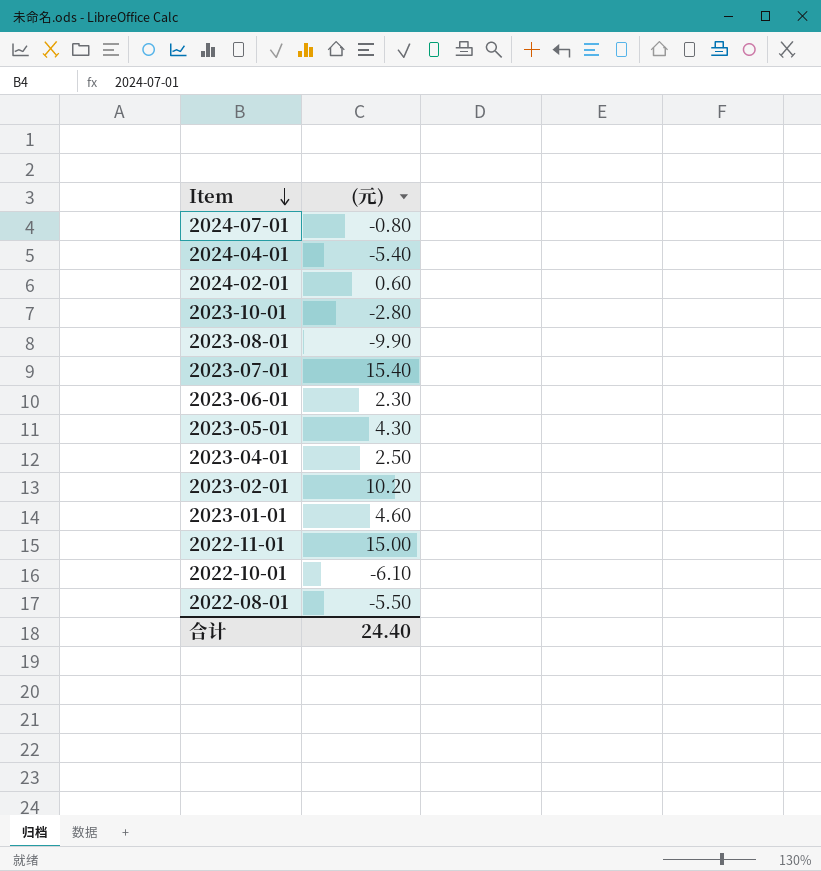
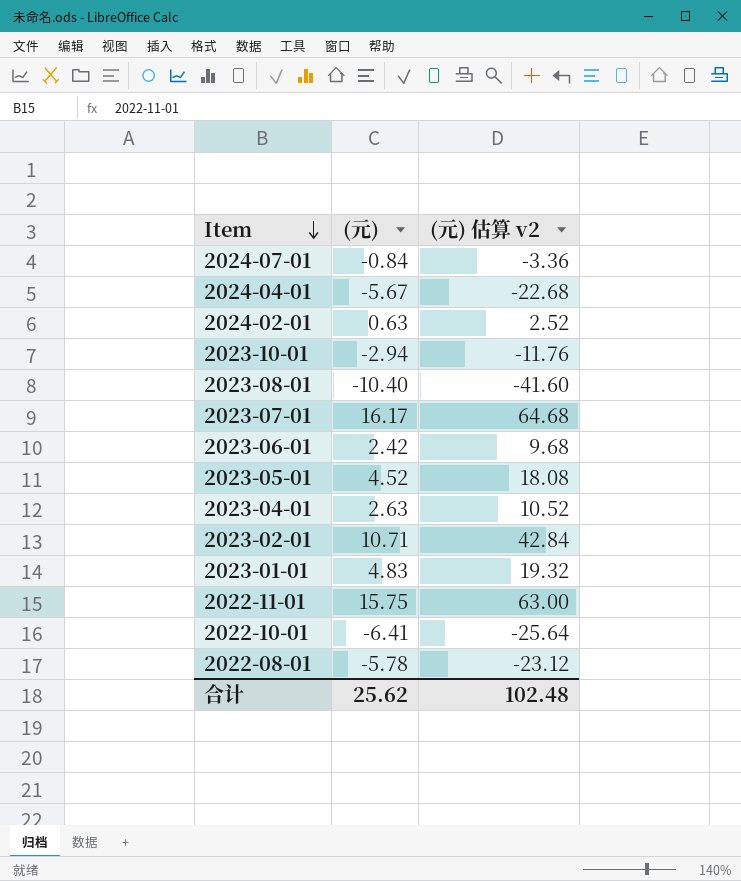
column (元) 估算 v2 | formula: none -> [(元)] * 4
2024-07-01 | (元): -0.80 -> -0.84
2024-04-01 | (元): -5.40 -> -5.67
2024-02-01 | (元): 0.60 -> 0.63
2023-10-01 | (元): -2.80 -> -2.94
2023-08-01 | (元): -9.90 -> -10.40
2023-07-01 | (元): 15.40 -> 16.17
2023-06-01 | (元): 2.30 -> 2.42
2023-05-01 | (元): 4.30 -> 4.52
2023-04-01 | (元): 2.50 -> 2.63
2023-02-01 | (元): 10.20 -> 10.71
2023-01-01 | (元): 4.60 -> 4.83
2022-11-01 | (元): 15.00 -> 15.75
2022-10-01 | (元): -6.10 -> -6.41
2022-08-01 | (元): -5.50 -> -5.78
合计 | (元): 24.40 -> 25.62

